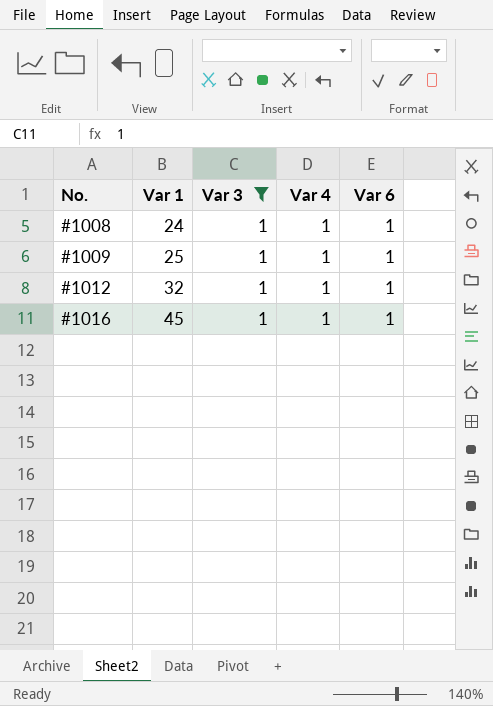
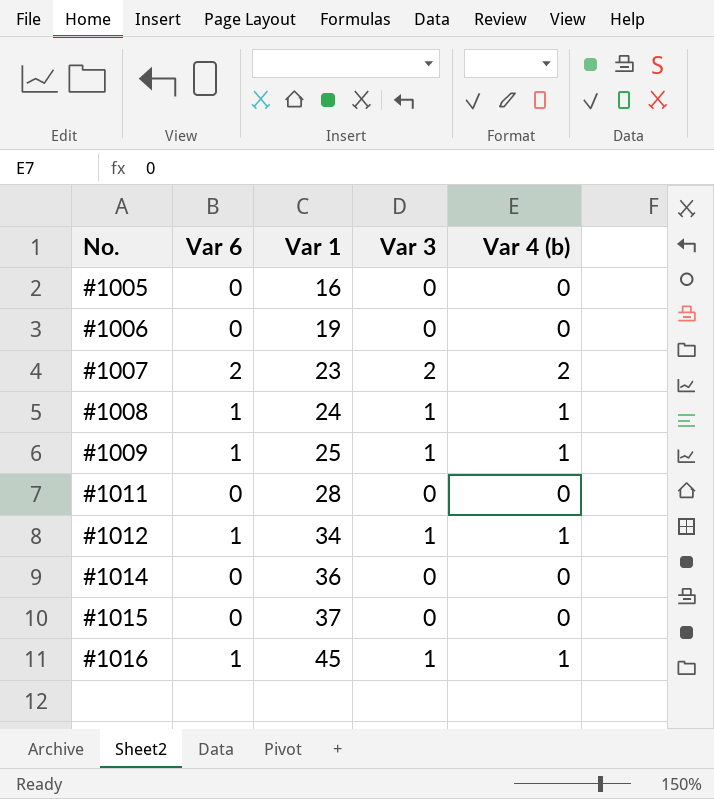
filter: Var 3 = 1 -> none
column Var 6 | position: 5 -> 2
column name: Var 4 -> Var 4 (b)
#1012 | Var 1: 32 -> 34

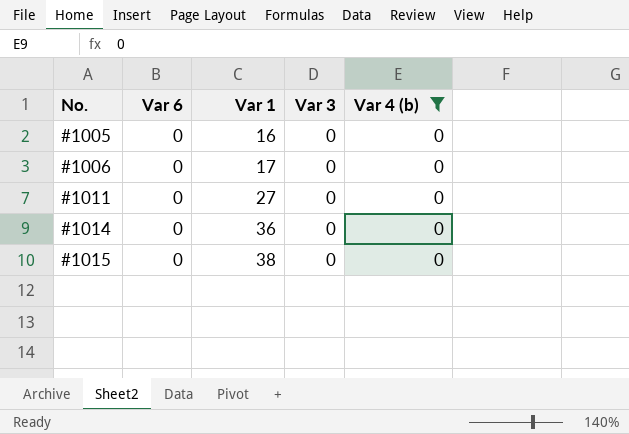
filter: none -> Var 4 (b) = 0
#1006 | Var 1: 19 -> 17
#1011 | Var 1: 28 -> 27
#1015 | Var 1: 37 -> 38

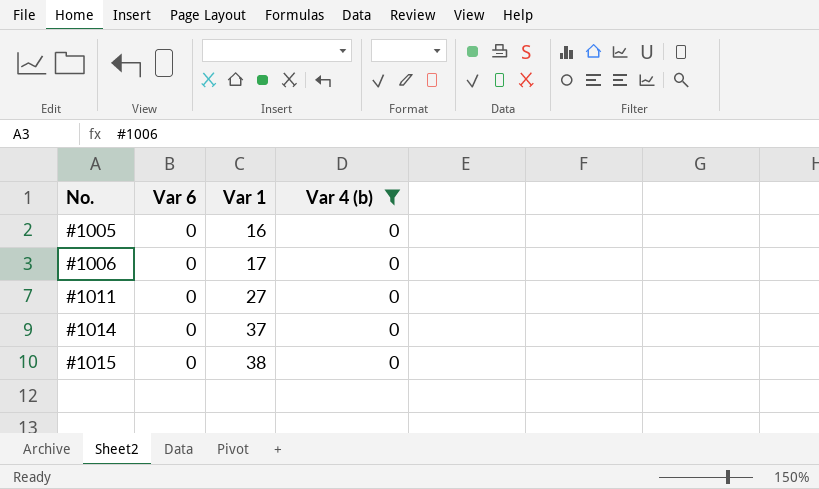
column Var 3 | position: 4 -> none
#1014 | Var 1: 36 -> 37

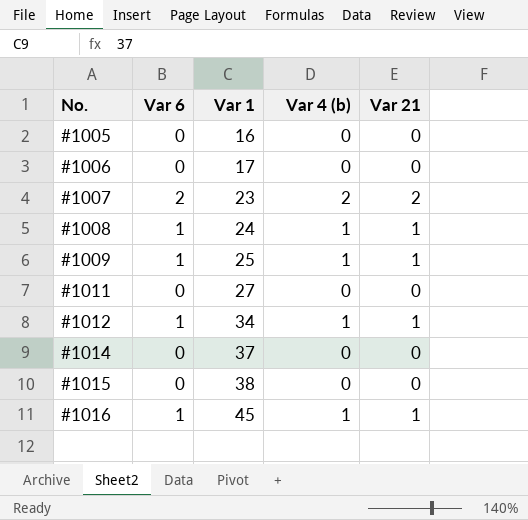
filter: Var 4 (b) = 0 -> none
column Var 21 | position: none -> 5

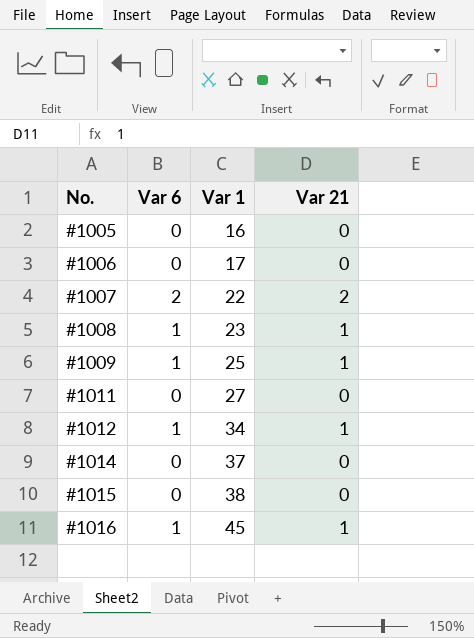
column Var 4 (b) | position: 4 -> none
#1007 | Var 1: 23 -> 22
#1008 | Var 1: 24 -> 23

